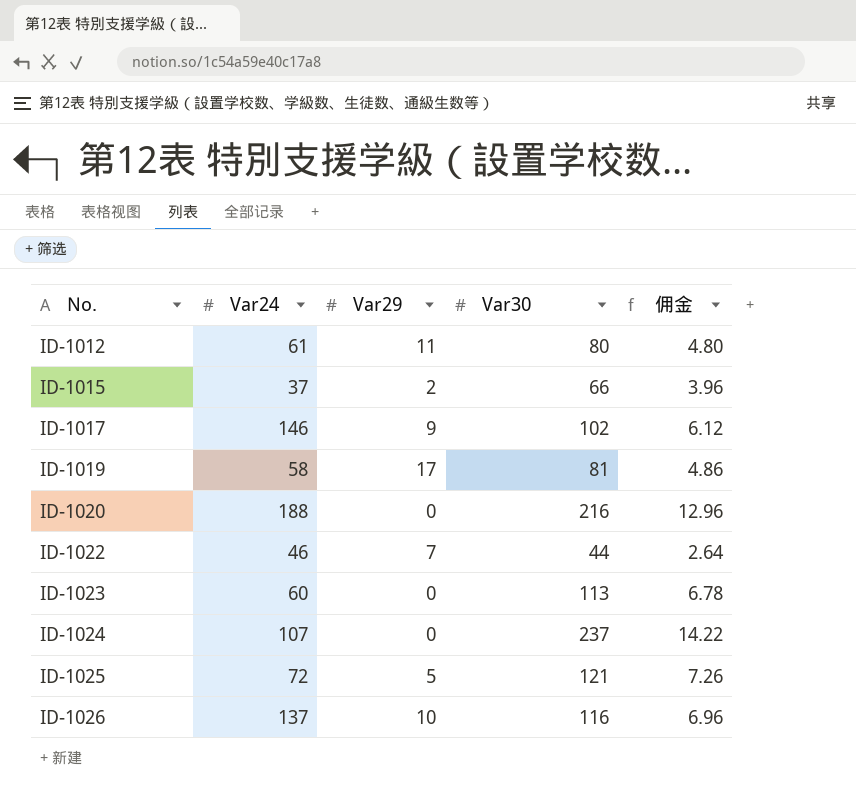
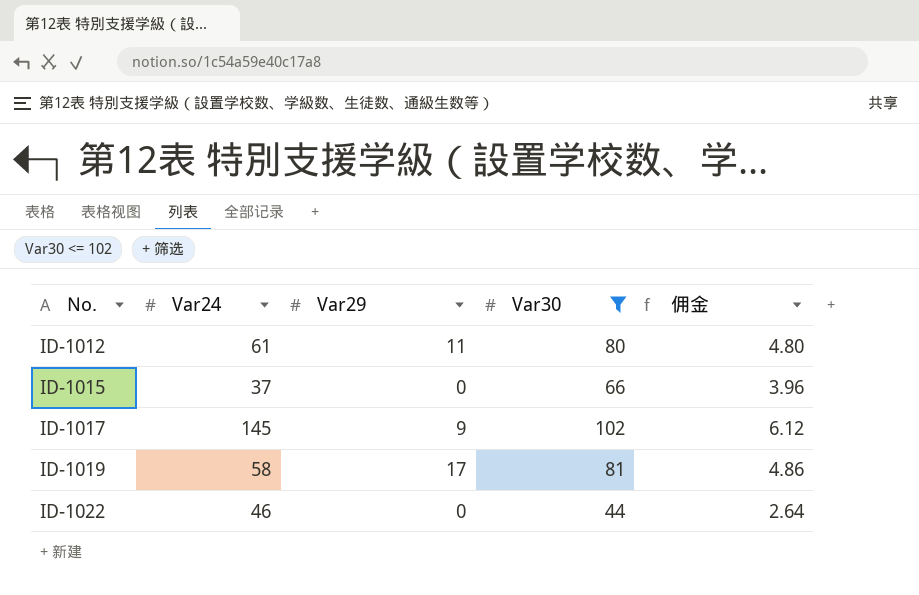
filter: none -> Var30 <= 102
ID-1015 | Var29: 2 -> 0
ID-1017 | Var24: 146 -> 145
ID-1022 | Var29: 7 -> 0

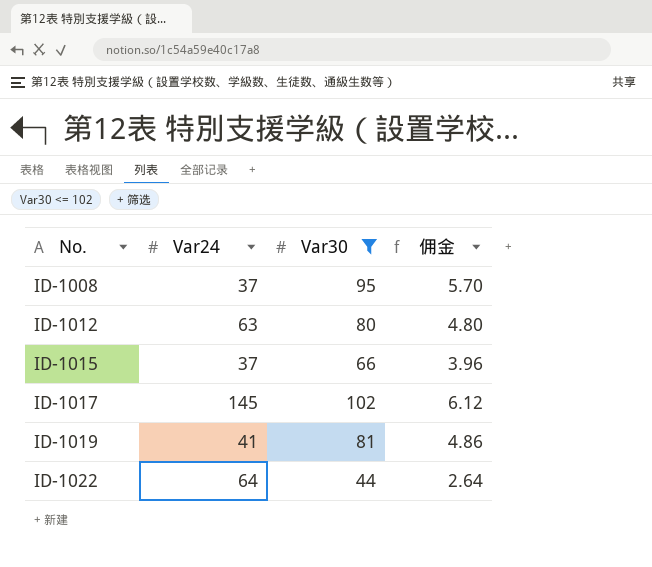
column Var29 | position: 3 -> none
row ID-1008: none -> 37 | 95 | 5.70
ID-1012 | Var24: 61 -> 63
ID-1019 | Var24: 58 -> 41
ID-1022 | Var24: 46 -> 64

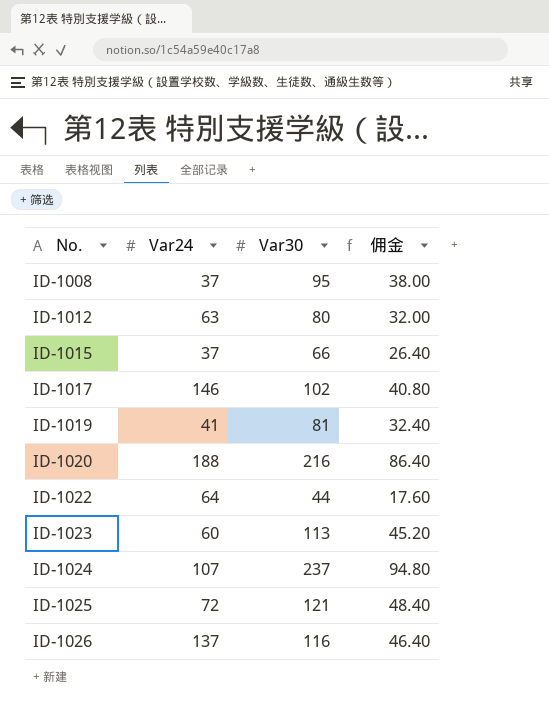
filter: Var30 <= 102 -> none
column 佣金 | formula: [Var30] * 0.06 -> [Var30] * 0.4
ID-1017 | Var24: 145 -> 146

